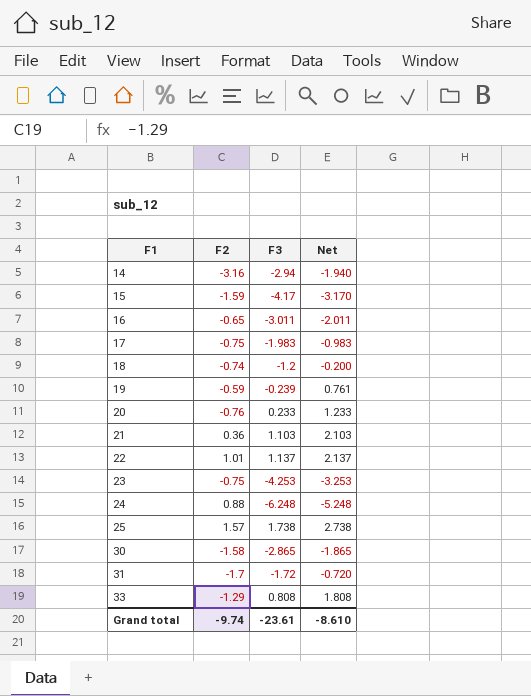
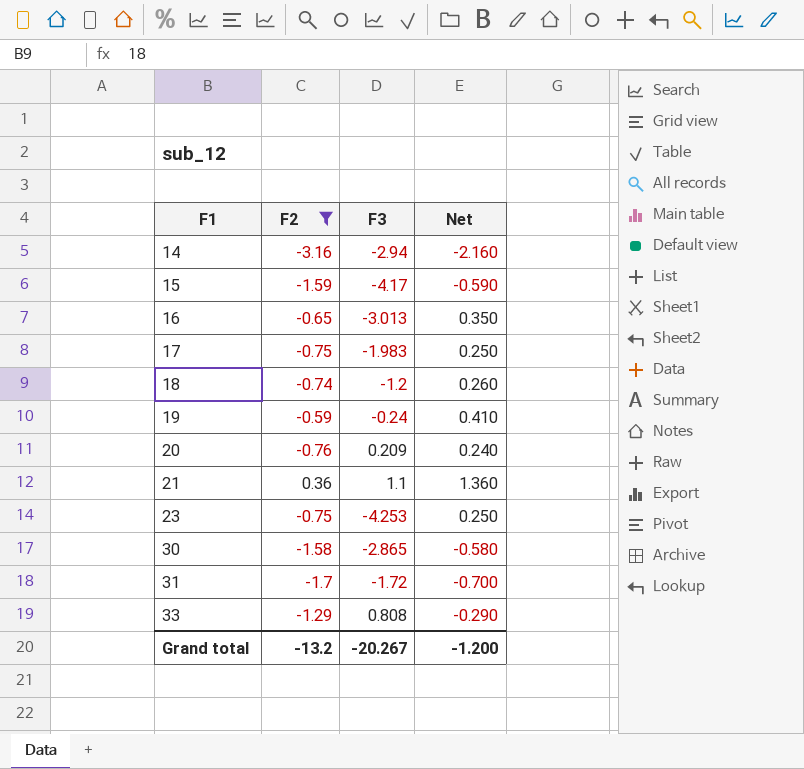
filter: none -> F2 <= 0.36
column Net | formula: [F3] + 1 -> [F2] + 1
16 | F3: -3.011 -> -3.013
19 | F3: -0.239 -> -0.24
20 | F3: 0.233 -> 0.209
21 | F3: 1.103 -> 1.1
Grand total | F2: -9.74 -> -13.2
Grand total | F3: -23.61 -> -20.267
Grand total | Net: -8.610 -> -1.200

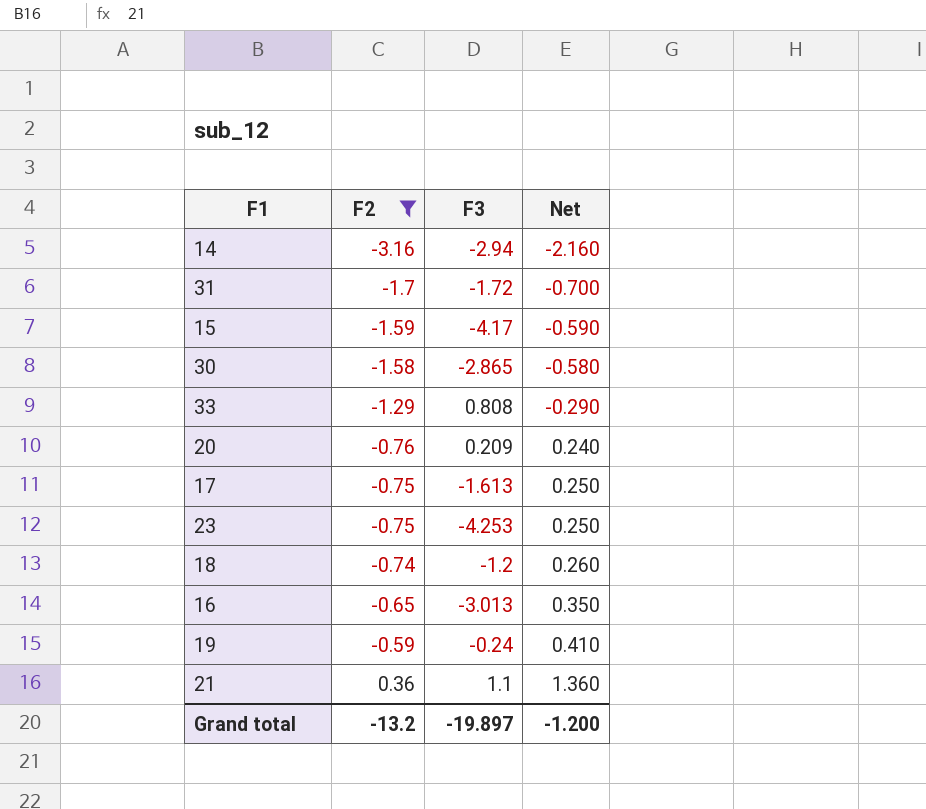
row order: F1 ascending -> F2 ascending
17 | F3: -1.983 -> -1.613
Grand total | F3: -20.267 -> -19.897

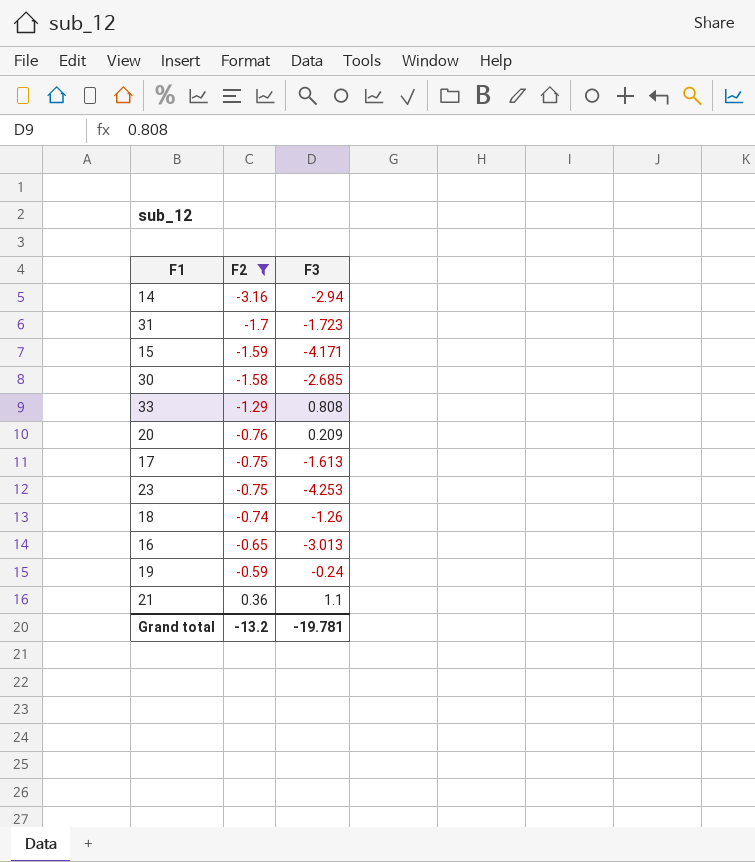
column Net | formula: [F2] + 1 -> none
31 | F3: -1.72 -> -1.723
15 | F3: -4.17 -> -4.171
30 | F3: -2.865 -> -2.685
18 | F3: -1.2 -> -1.26
Grand total | F3: -19.897 -> -19.781

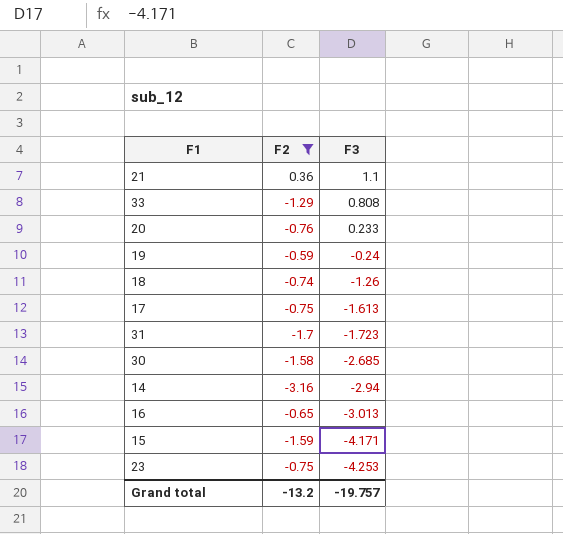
row order: F2 ascending -> F3 descending
20 | F3: 0.209 -> 0.233
Grand total | F3: -19.781 -> -19.757

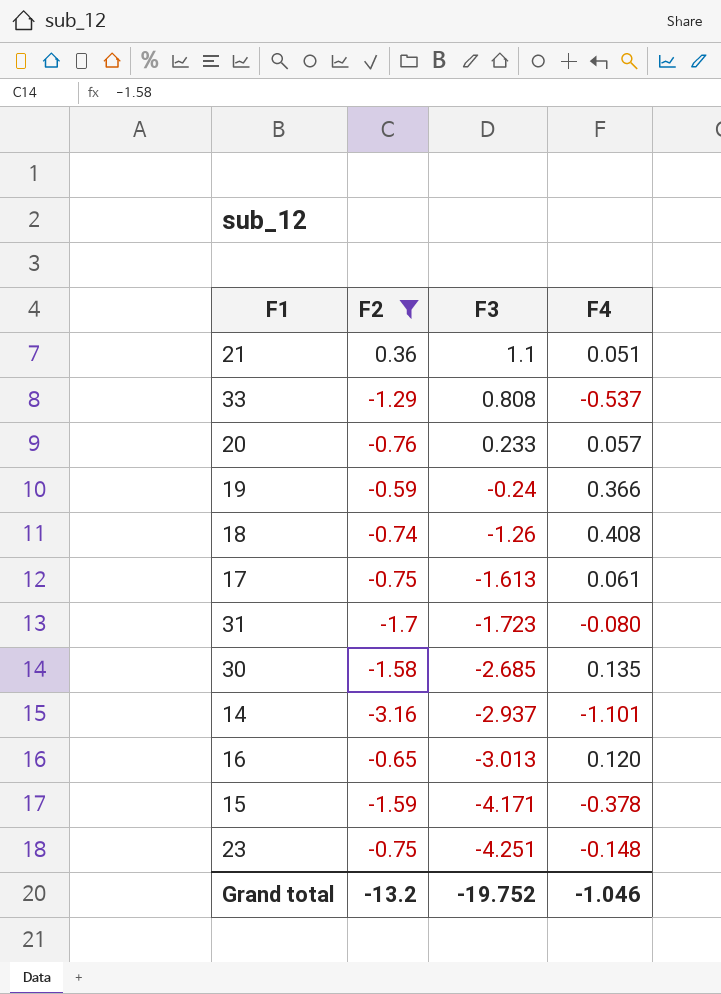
column F4 | position: none -> 4
14 | F3: -2.94 -> -2.937
23 | F3: -4.253 -> -4.251
Grand total | F3: -19.757 -> -19.752

